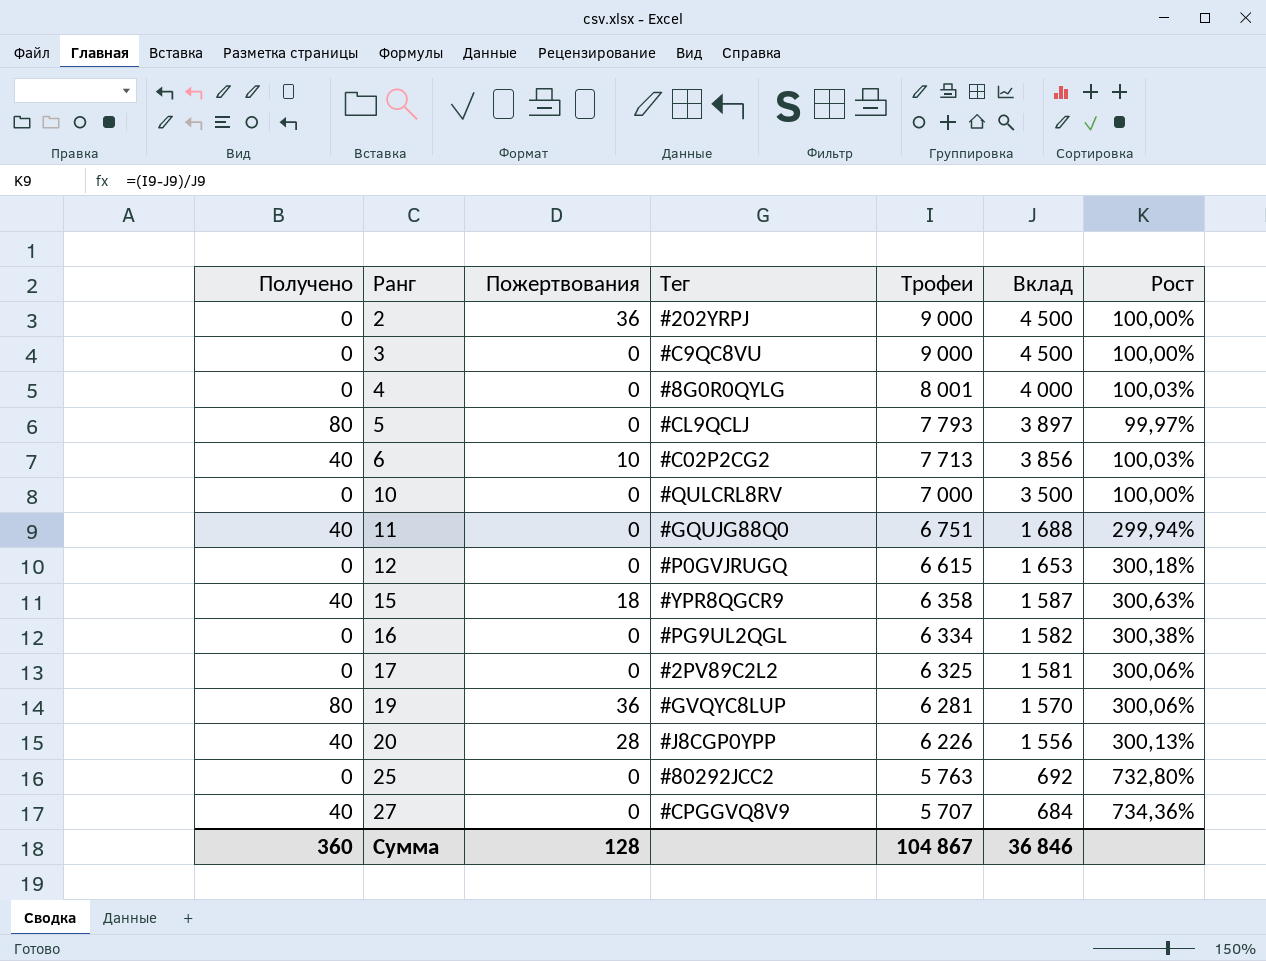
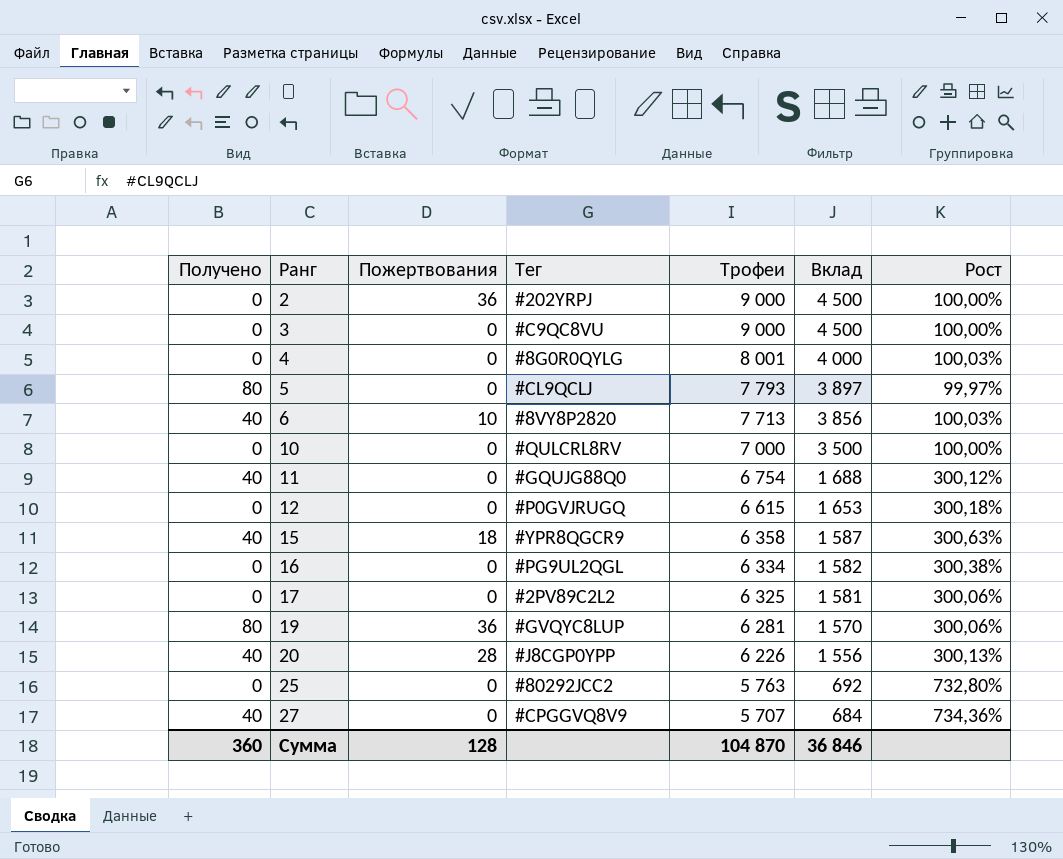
6 | Тег: #C02P2CG2 -> #8VY8P2820
11 | Трофеи: 6 751 -> 6 754
11 | Рост: 299,94% -> 300,12%
Сумма | Трофеи: 104 867 -> 104 870

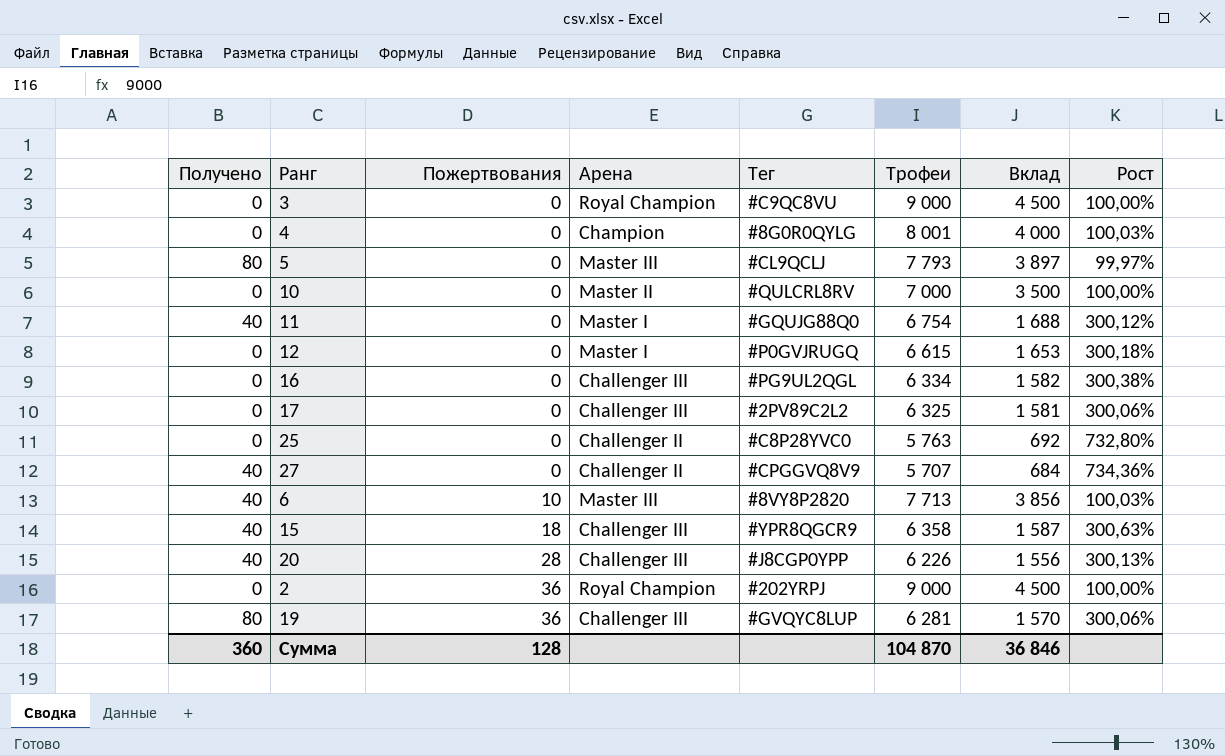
row order: Ранг ascending -> Пожертвования ascending
column Арена | position: none -> 4
25 | Тег: #80292JCC2 -> #C8P28YVC0

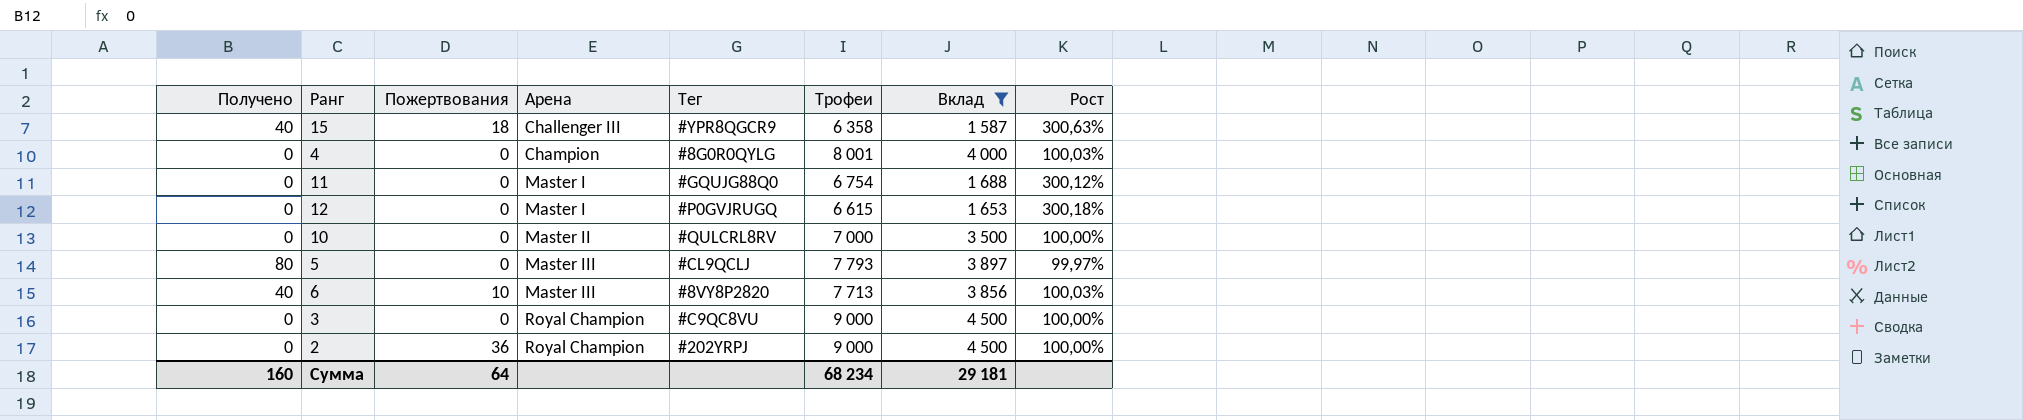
filter: none -> Вклад >= 1 587
row order: Пожертвования ascending -> Арена ascending
11 | Получено: 40 -> 0
Сумма | Получено: 360 -> 160
Сумма | Пожертвования: 128 -> 64
Сумма | Трофеи: 104 870 -> 68 234
Сумма | Вклад: 36 846 -> 29 181

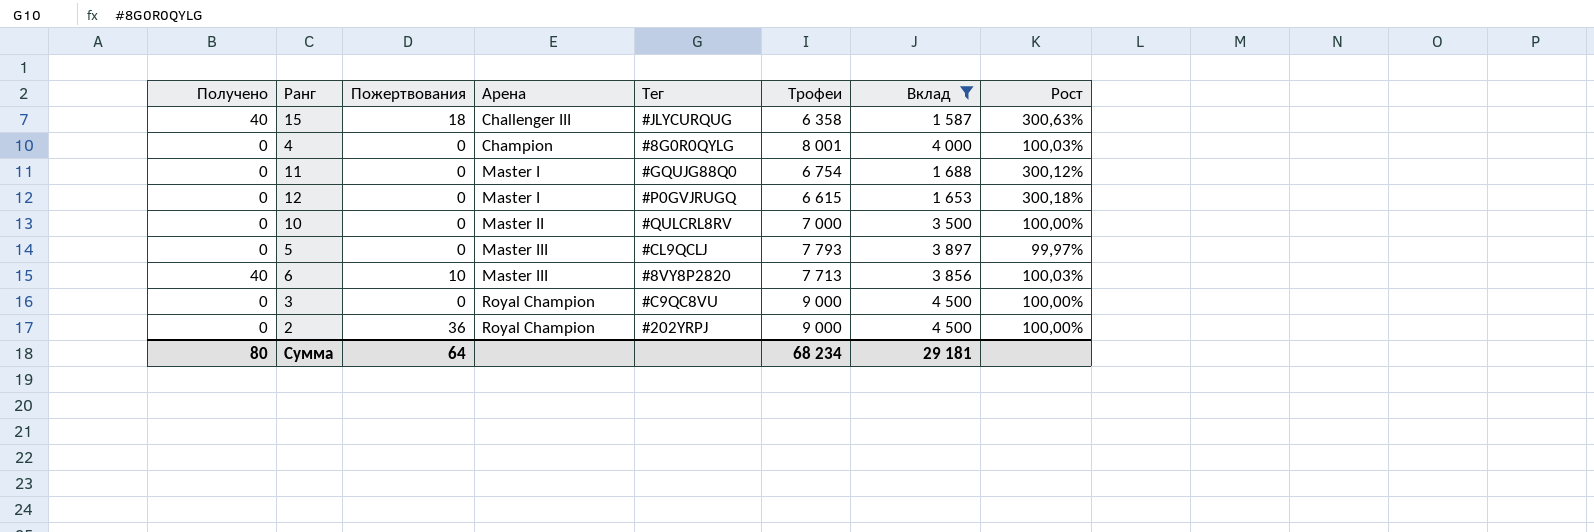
15 | Тег: #YPR8QGCR9 -> #JLYCURQUG
5 | Получено: 80 -> 0
Сумма | Получено: 160 -> 80

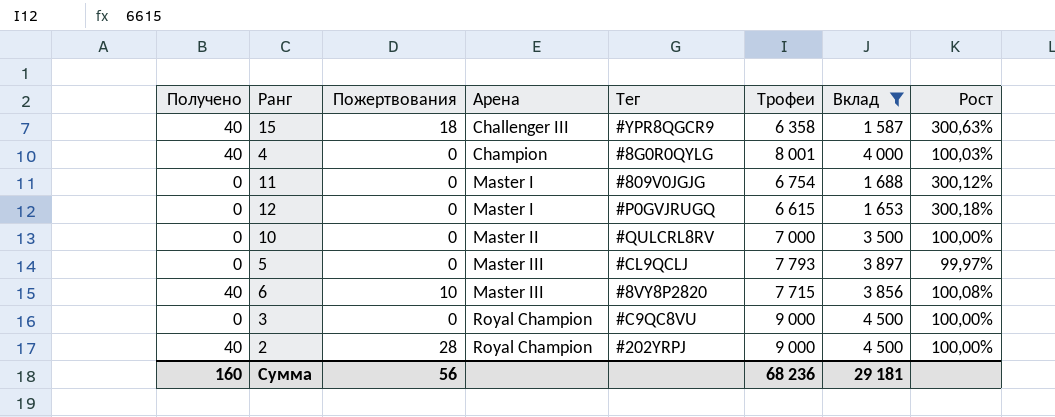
15 | Тег: #JLYCURQUG -> #YPR8QGCR9
4 | Получено: 0 -> 40
11 | Тег: #GQUJG88Q0 -> #809V0JGJG
6 | Трофеи: 7 713 -> 7 715
6 | Рост: 100,03% -> 100,08%
2 | Получено: 0 -> 40
2 | Пожертвования: 36 -> 28
Сумма | Получено: 80 -> 160
Сумма | Пожертвования: 64 -> 56
Сумма | Трофеи: 68 234 -> 68 236

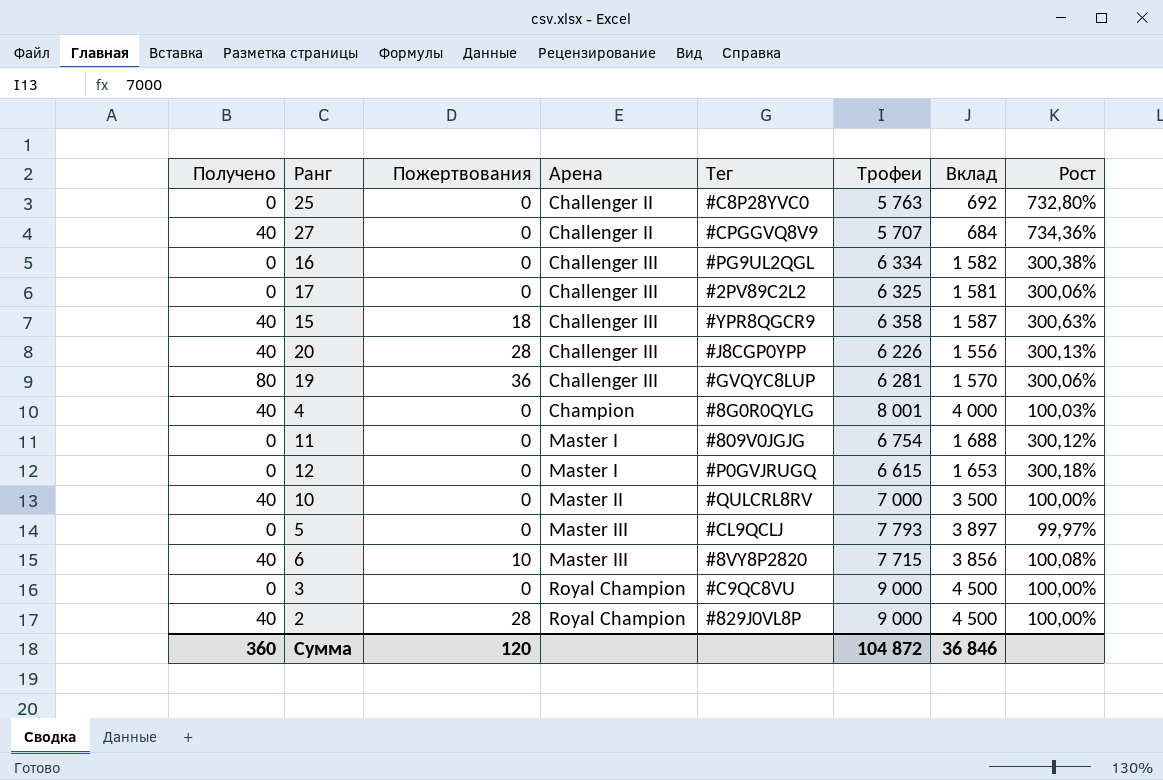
filter: Вклад >= 1 587 -> none
10 | Получено: 0 -> 40
2 | Тег: #202YRPJ -> #829J0VL8P
Сумма | Получено: 160 -> 360
Сумма | Пожертвования: 56 -> 120
Сумма | Трофеи: 68 236 -> 104 872
Сумма | Вклад: 29 181 -> 36 846

